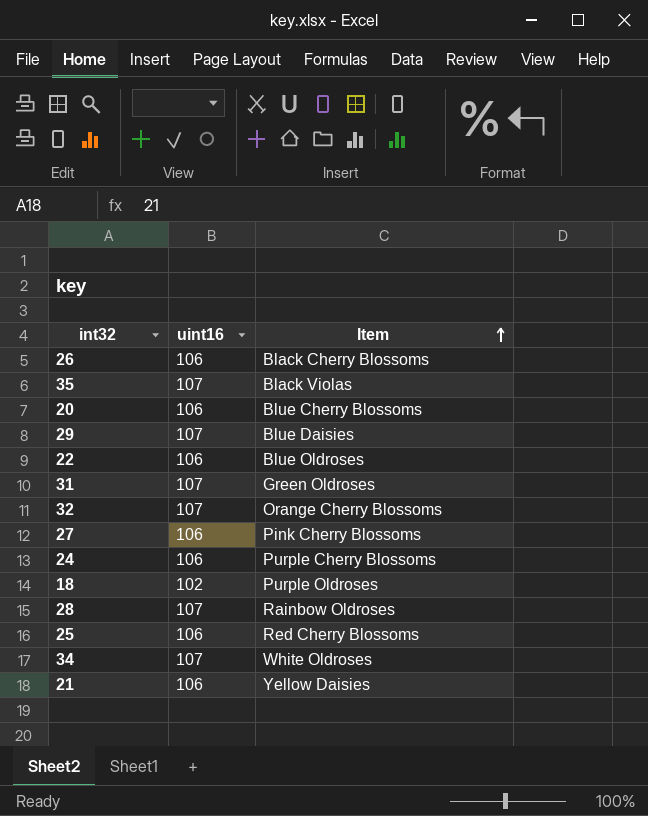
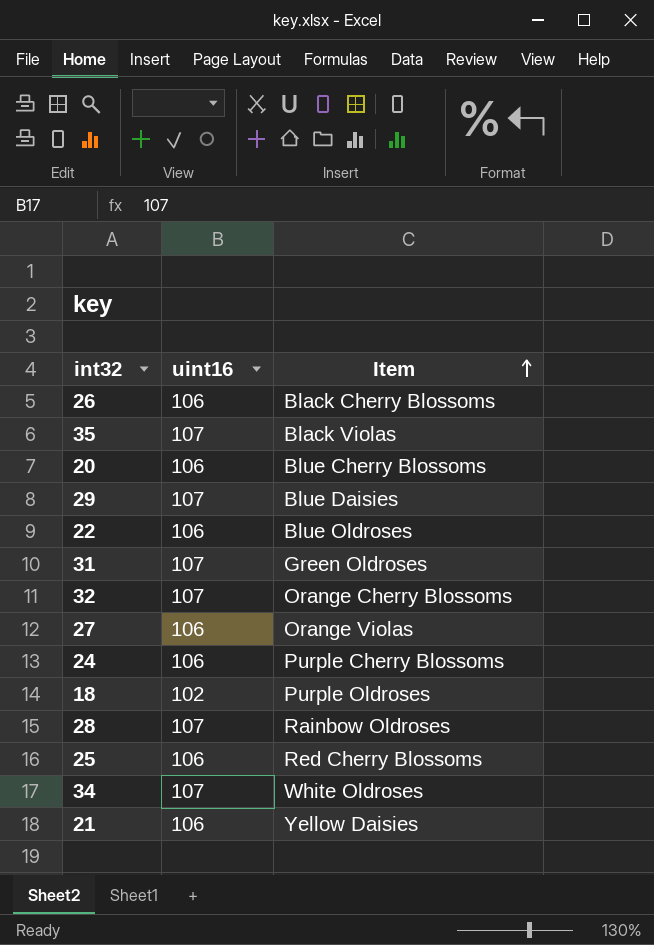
27 | Item: Pink Cherry Blossoms -> Orange Violas

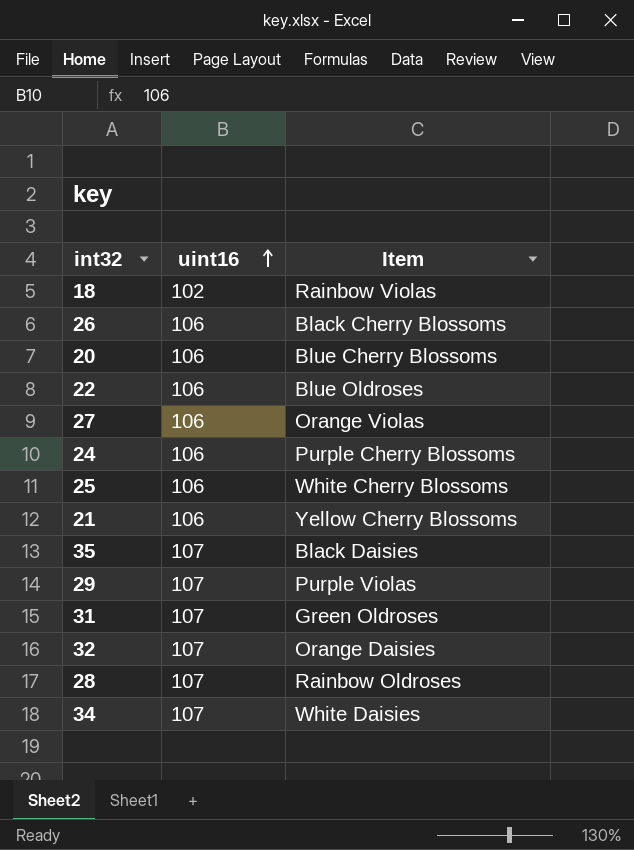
row order: Item ascending -> uint16 ascending
18 | Item: Purple Oldroses -> Rainbow Violas
25 | Item: Red Cherry Blossoms -> White Cherry Blossoms
21 | Item: Yellow Daisies -> Yellow Cherry Blossoms
35 | Item: Black Violas -> Black Daisies
29 | Item: Blue Daisies -> Purple Violas
32 | Item: Orange Cherry Blossoms -> Orange Daisies
34 | Item: White Oldroses -> White Daisies

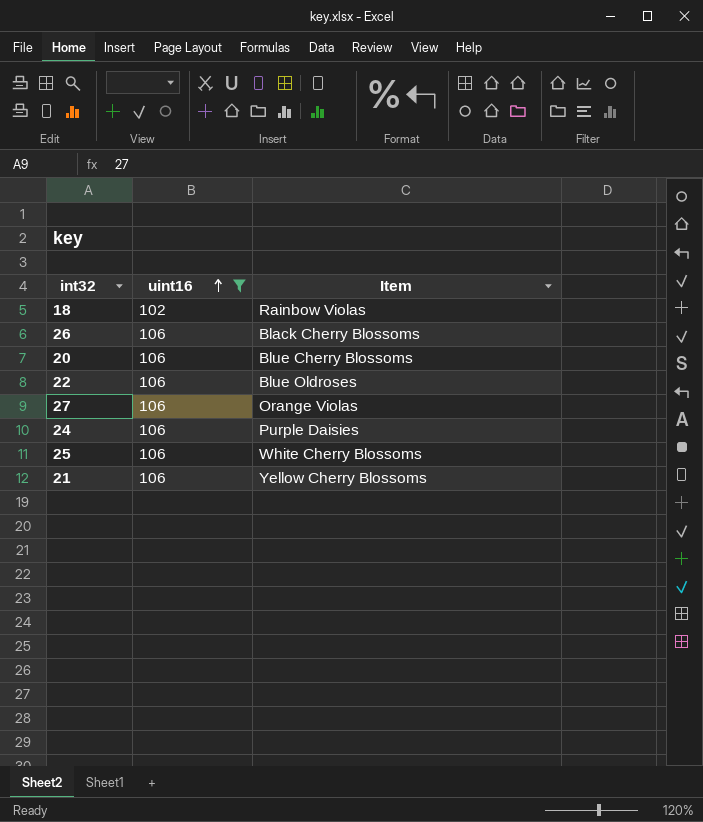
filter: none -> uint16 != 107
24 | Item: Purple Cherry Blossoms -> Purple Daisies

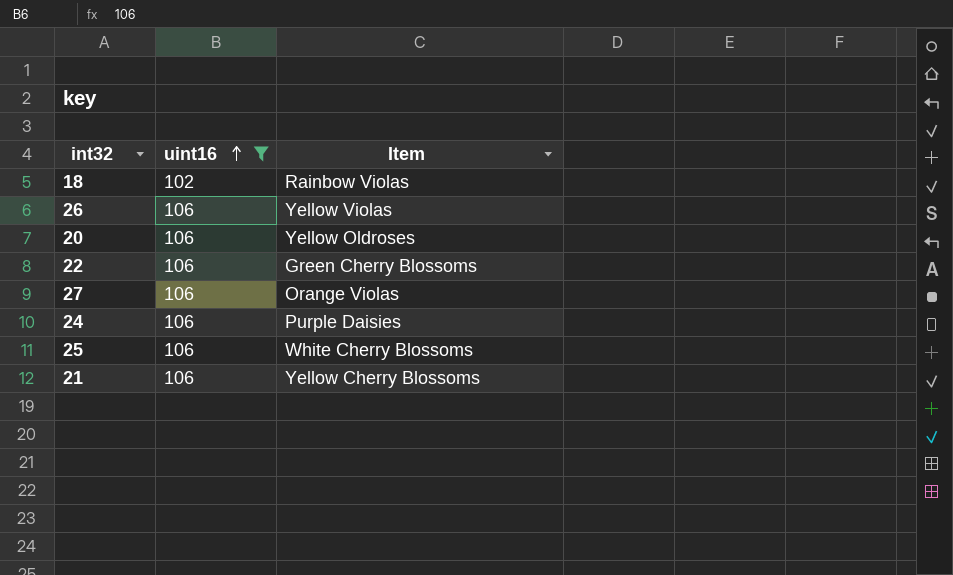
26 | Item: Black Cherry Blossoms -> Yellow Violas
20 | Item: Blue Cherry Blossoms -> Yellow Oldroses
22 | Item: Blue Oldroses -> Green Cherry Blossoms

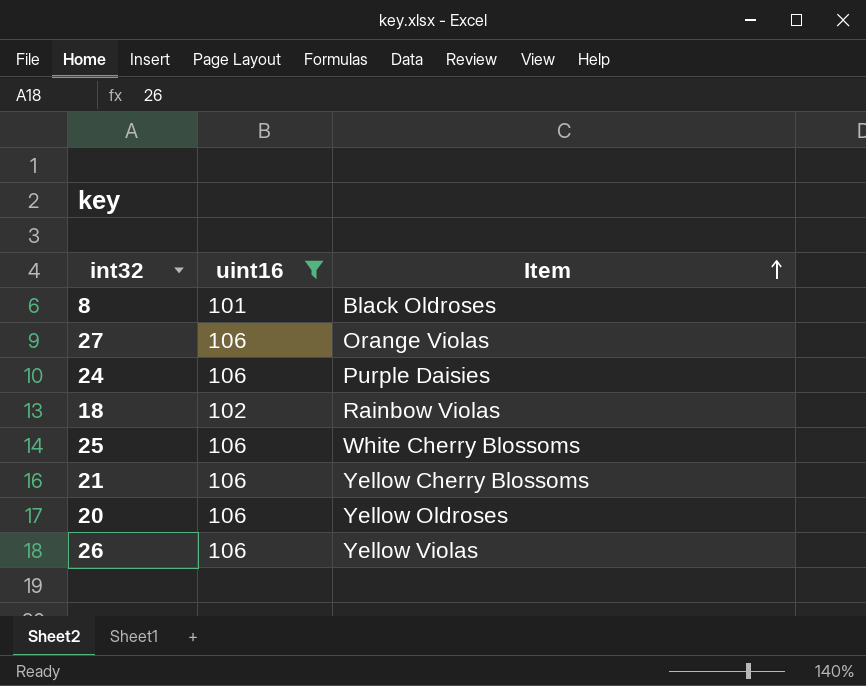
row order: uint16 ascending -> Item ascending
row 22: 106 | Green Cherry Blossoms -> none
row 8: none -> 101 | Black Oldroses

